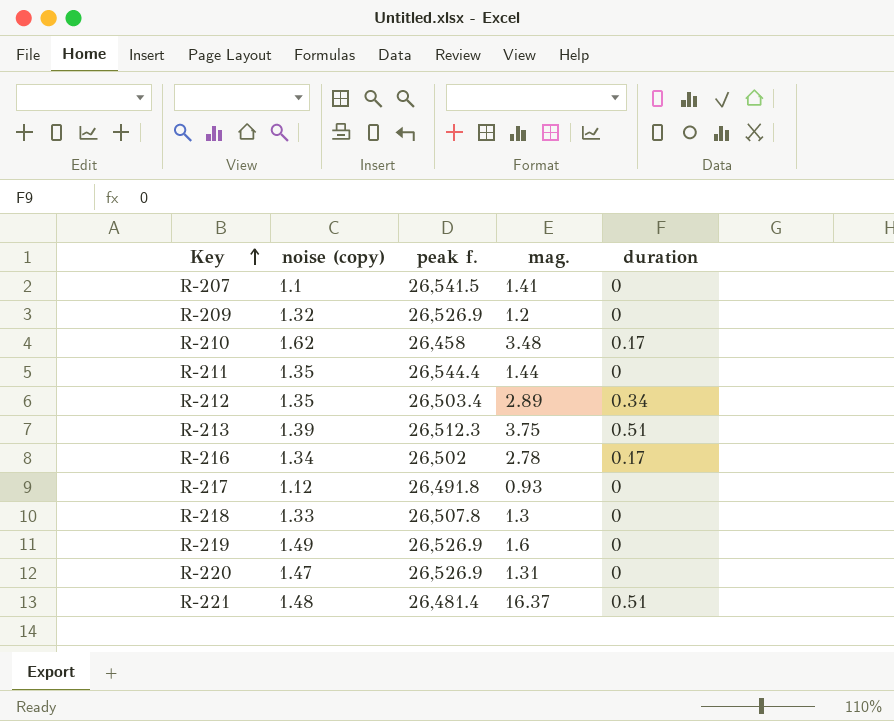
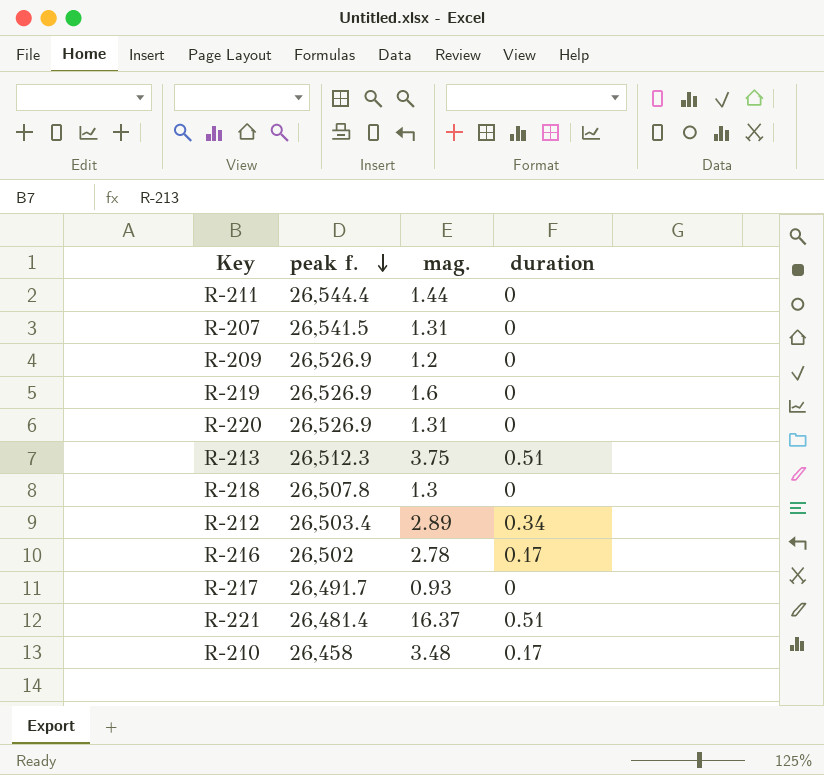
row order: Key ascending -> peak f. descending
column noise (copy) | position: 2 -> none
R-207 | mag.: 1.41 -> 1.31
R-217 | peak f.: 26,491.8 -> 26,491.7

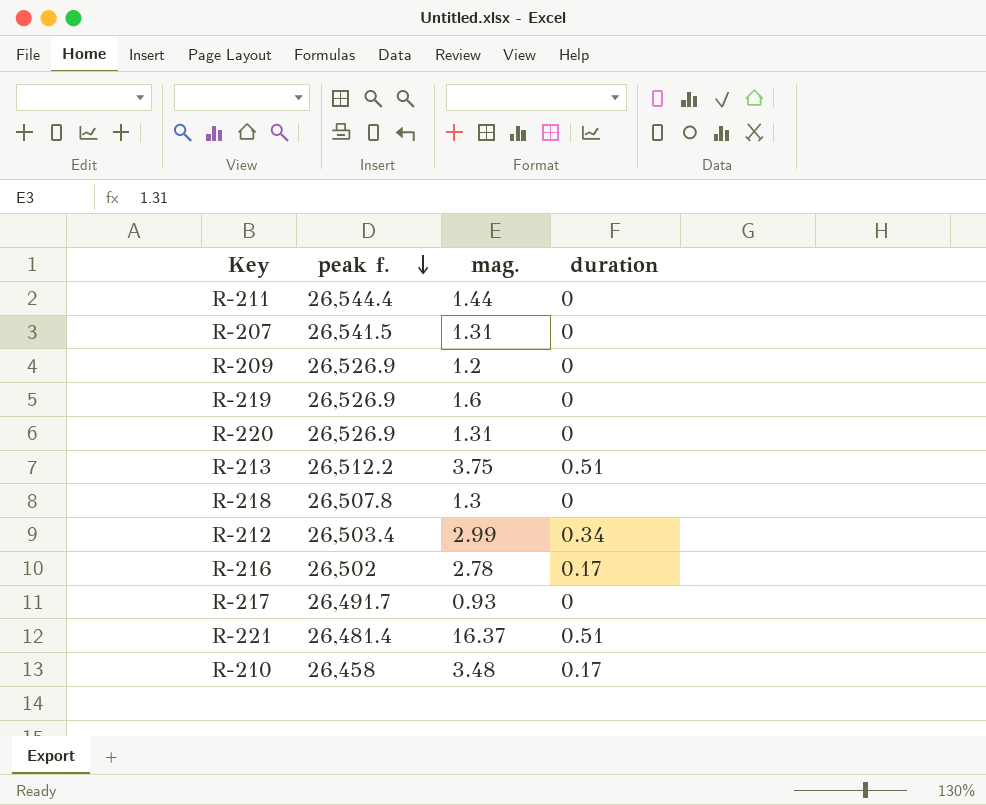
R-213 | peak f.: 26,512.3 -> 26,512.2
R-212 | mag.: 2.89 -> 2.99

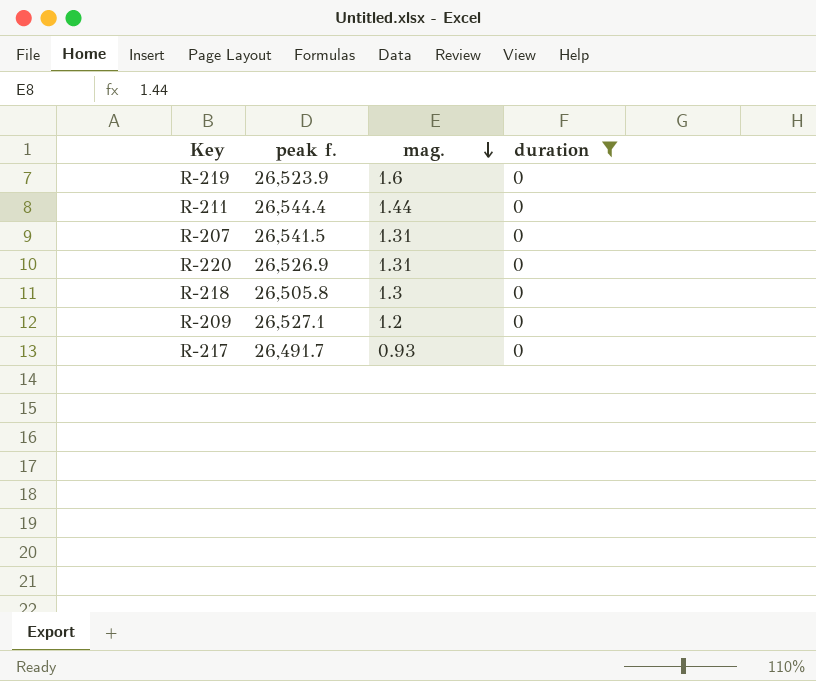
filter: none -> duration = 0
row order: peak f. descending -> mag. descending
R-219 | peak f.: 26,526.9 -> 26,523.9
R-218 | peak f.: 26,507.8 -> 26,505.8
R-209 | peak f.: 26,526.9 -> 26,527.1

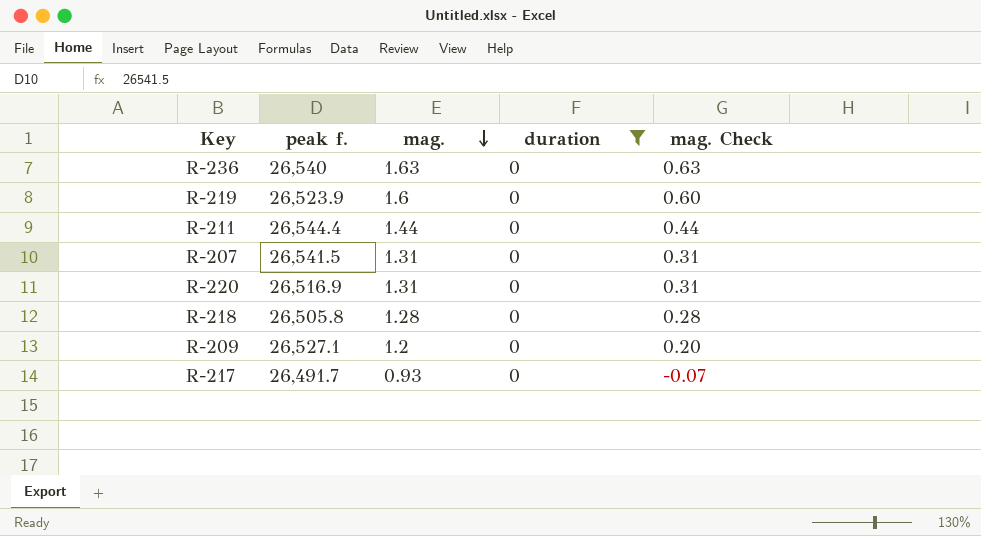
column mag. Check | formula: none -> [mag.] - 1
row R-236: none -> 26,540 | 1.63 | 0 | 0.63
R-220 | peak f.: 26,526.9 -> 26,516.9
R-218 | mag.: 1.3 -> 1.28

